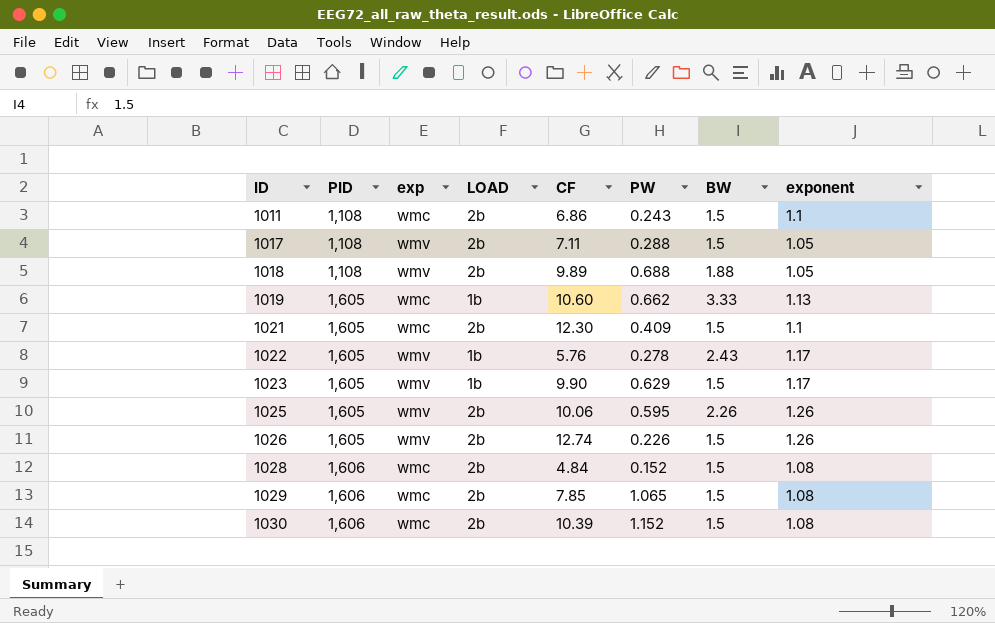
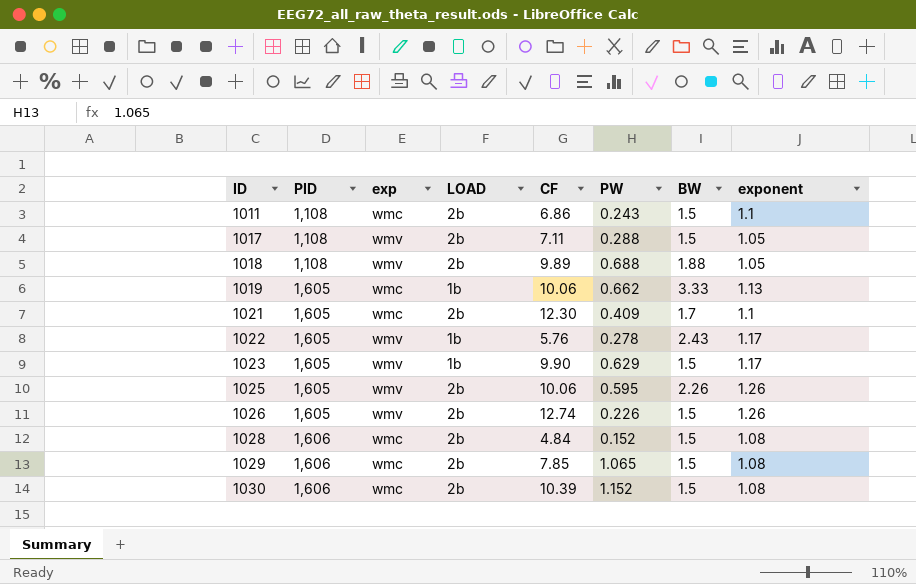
1019 | CF: 10.60 -> 10.06
1021 | BW: 1.5 -> 1.7

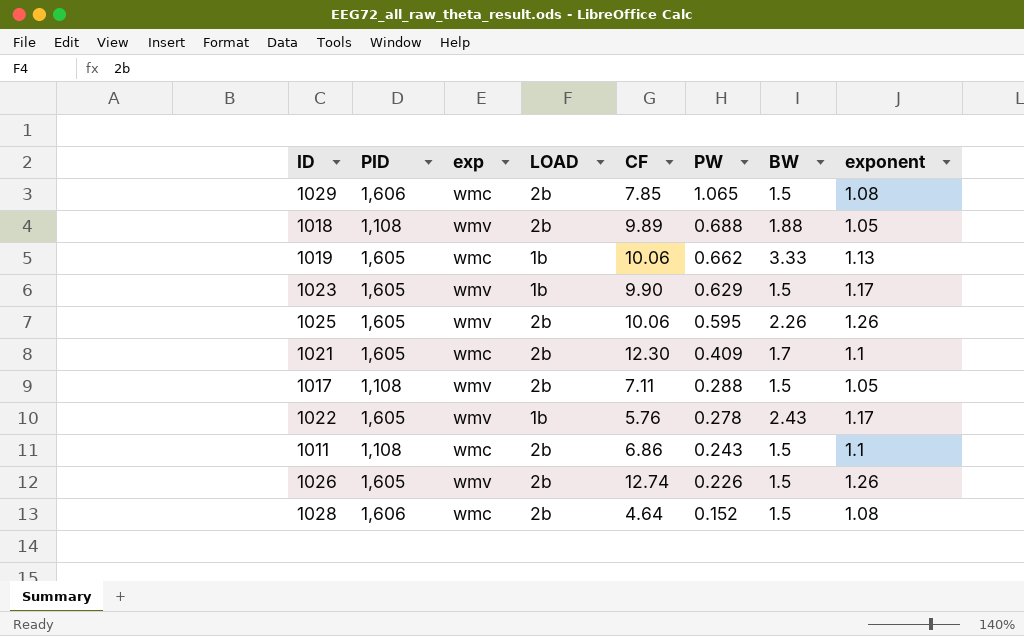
row order: ID ascending -> PW descending
row 1030: 1,606 | wmc | 2b | 10.39 | 1.152 | 1.5 | 1.08 -> none
1028 | CF: 4.84 -> 4.64

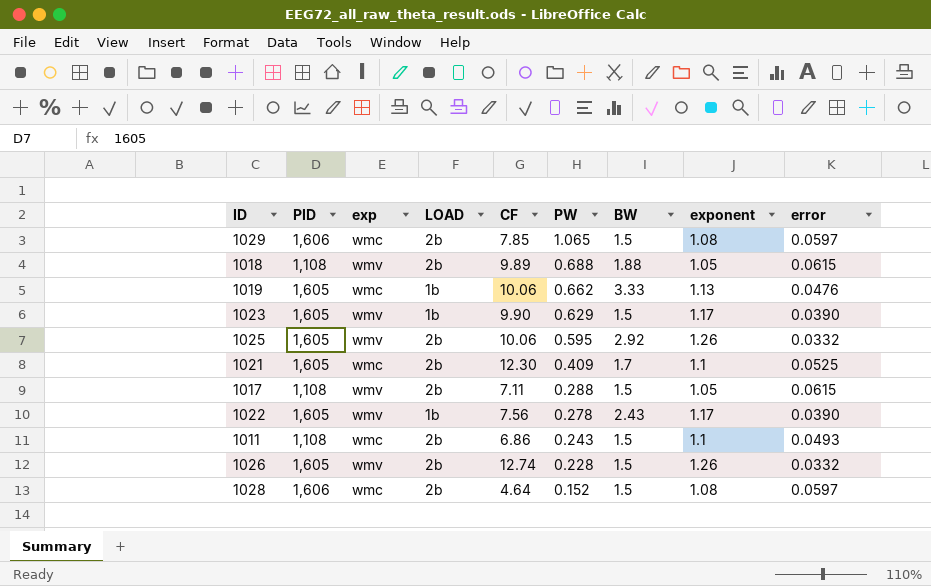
column error | position: none -> 9
1025 | BW: 2.26 -> 2.92
1022 | CF: 5.76 -> 7.56
1026 | PW: 0.226 -> 0.228

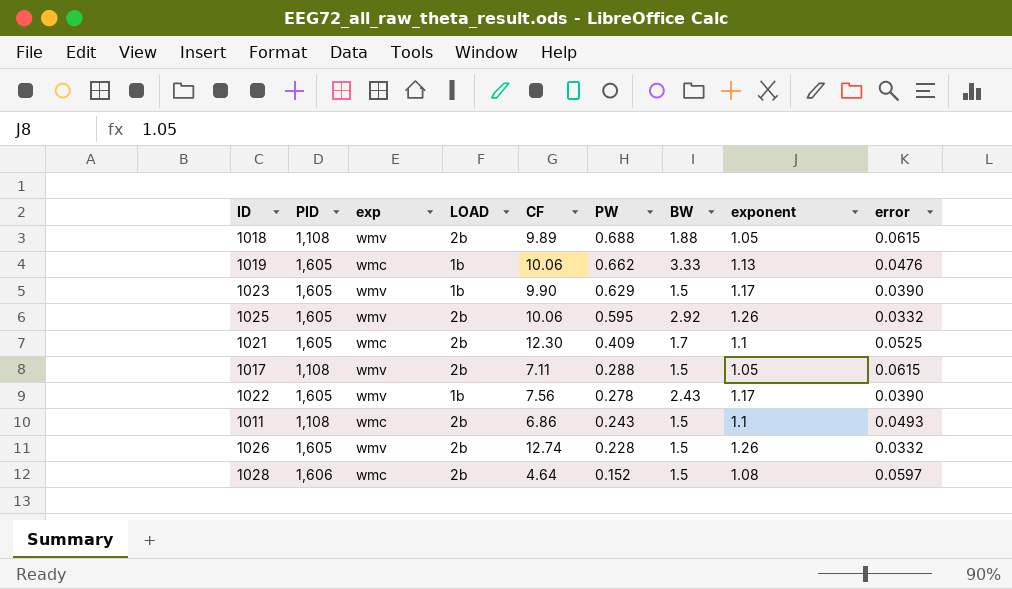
row 1029: 1,606 | wmc | 2b | 7.85 | 1.065 | 1.5 | 1.08 | 0.0597 -> none

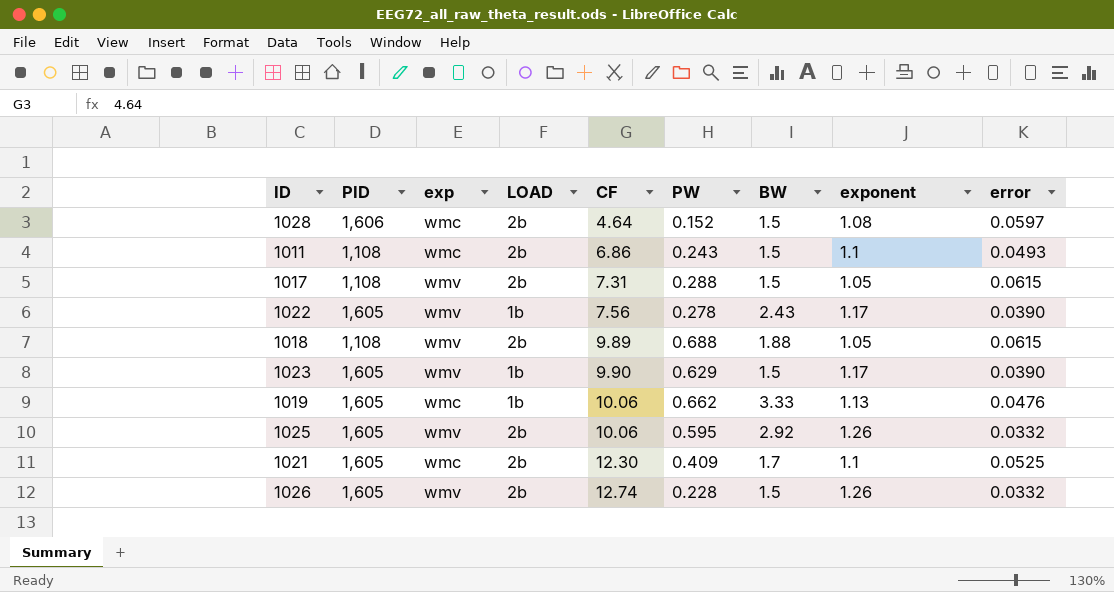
row order: PW descending -> CF ascending
1017 | CF: 7.11 -> 7.31

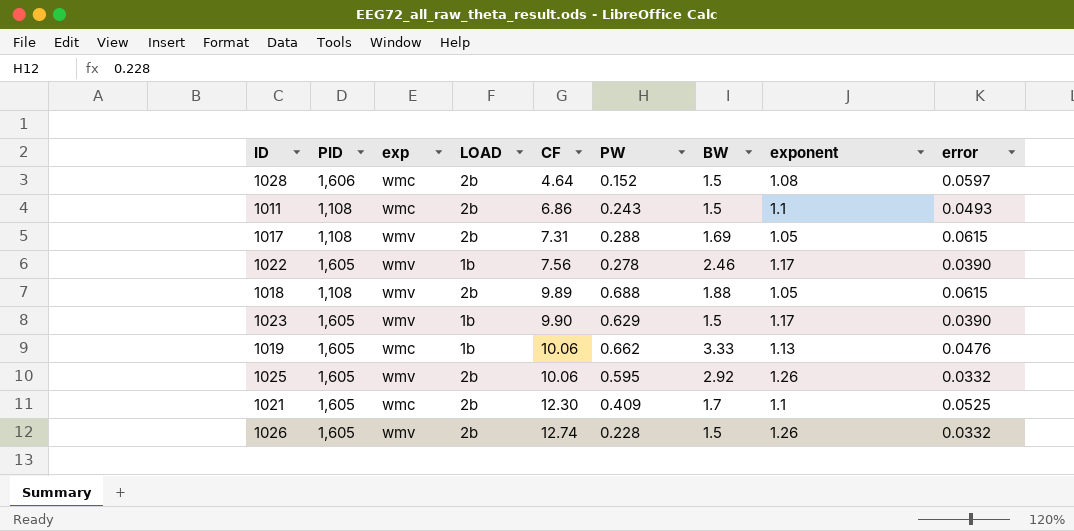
1017 | BW: 1.5 -> 1.69
1022 | BW: 2.43 -> 2.46

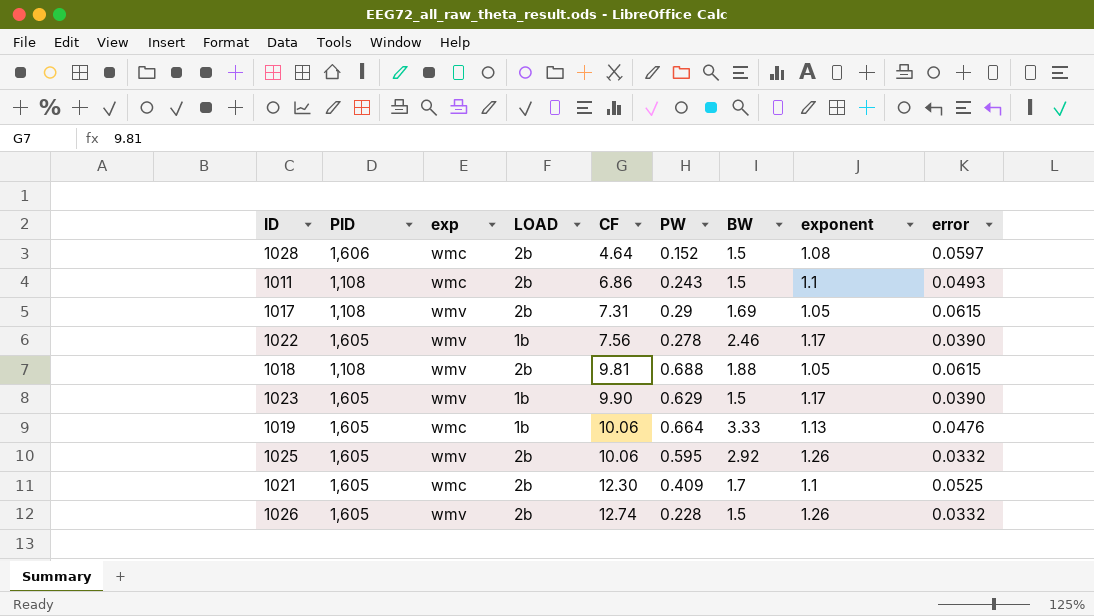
1017 | PW: 0.288 -> 0.29
1018 | CF: 9.89 -> 9.81
1019 | PW: 0.662 -> 0.664

